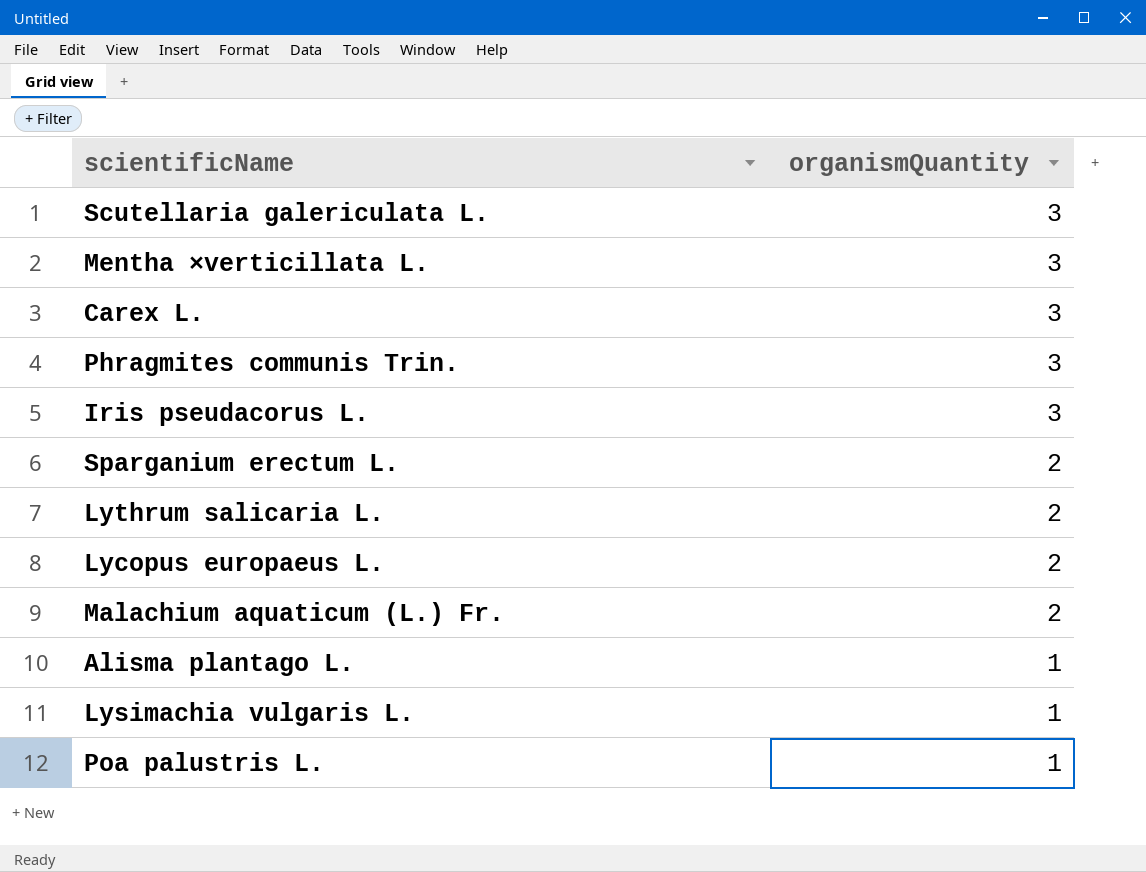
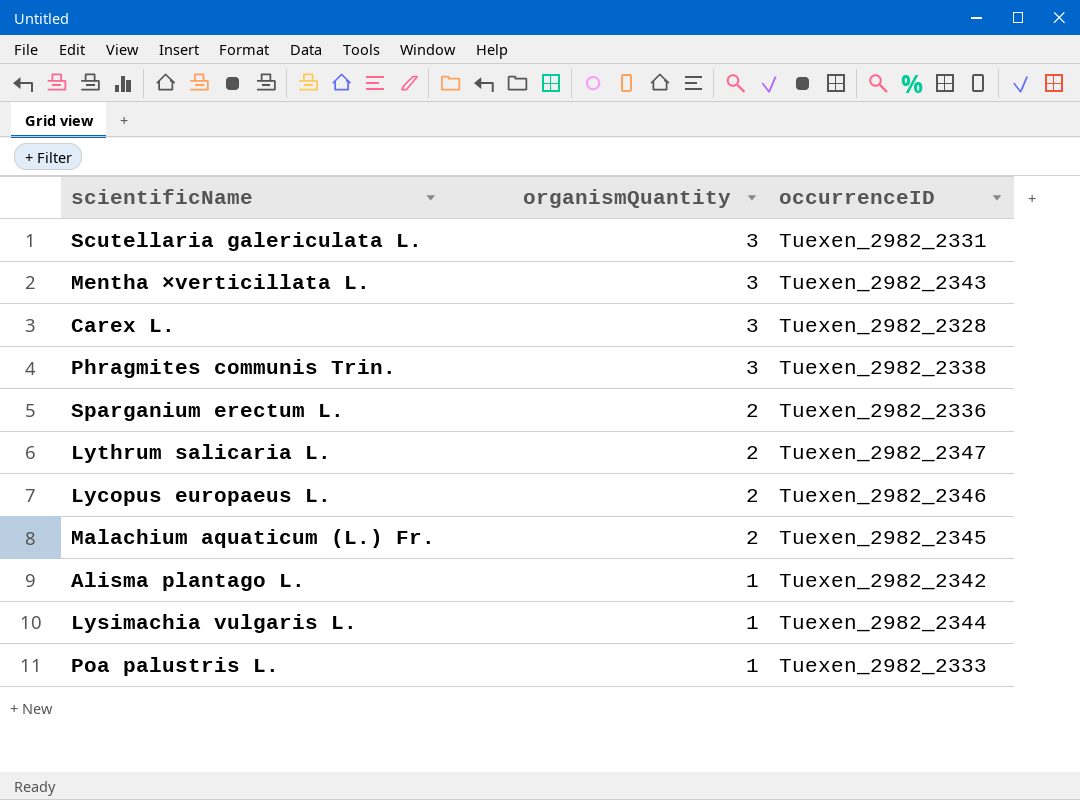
column occurrenceID | position: none -> 3
row Iris pseudacorus L.: 3 -> none

